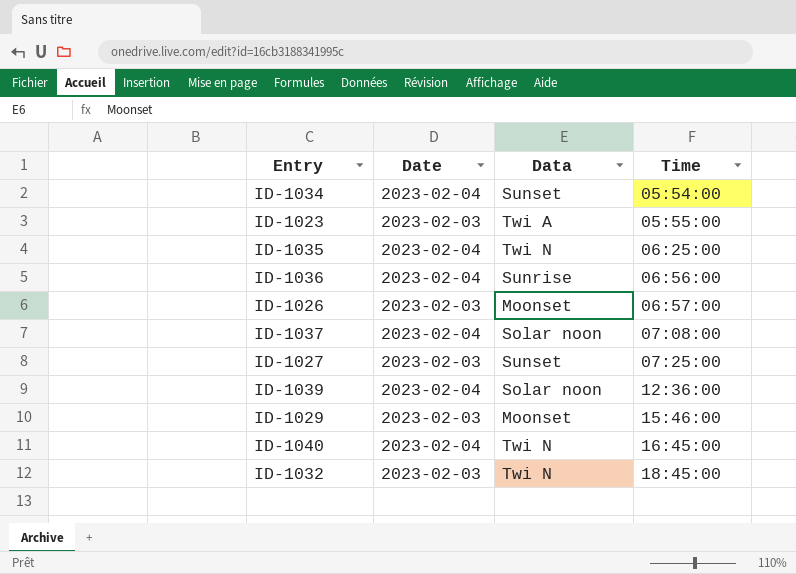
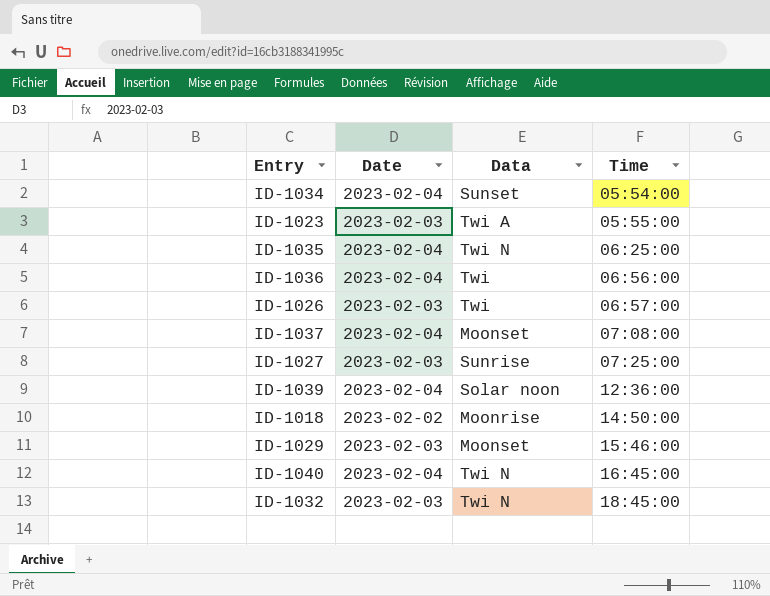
ID-1036 | Data: Sunrise -> Twi
ID-1026 | Data: Moonset -> Twi
ID-1037 | Data: Solar noon -> Moonset
ID-1027 | Data: Sunset -> Sunrise
row ID-1018: none -> 2023-02-02 | Moonrise | 14:50:00

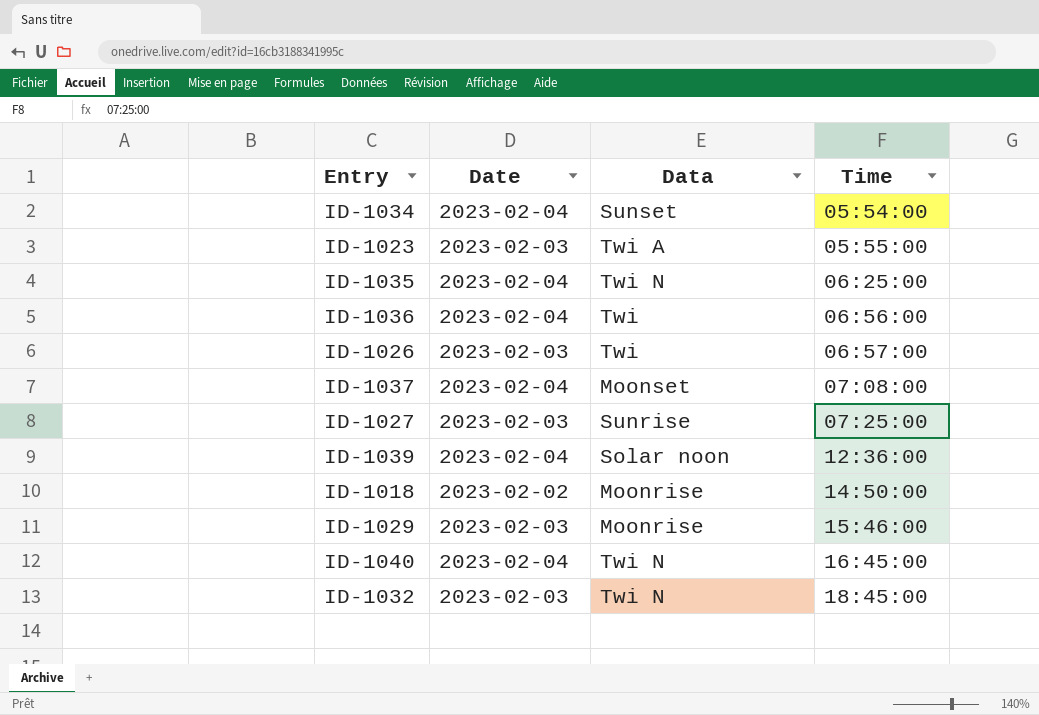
ID-1029 | Data: Moonset -> Moonrise

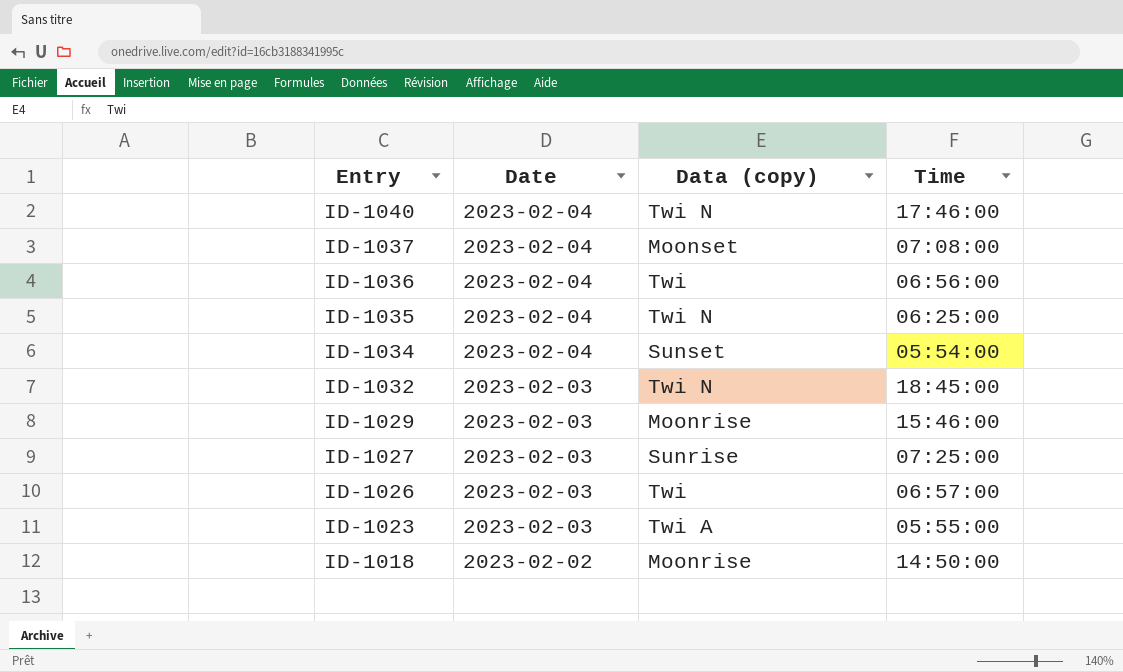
row order: Time ascending -> Entry descending
column name: Data -> Data (copy)
row ID-1039: 2023-02-04 | Solar noon | 12:36:00 -> none
ID-1040 | Time: 16:45:00 -> 17:46:00

